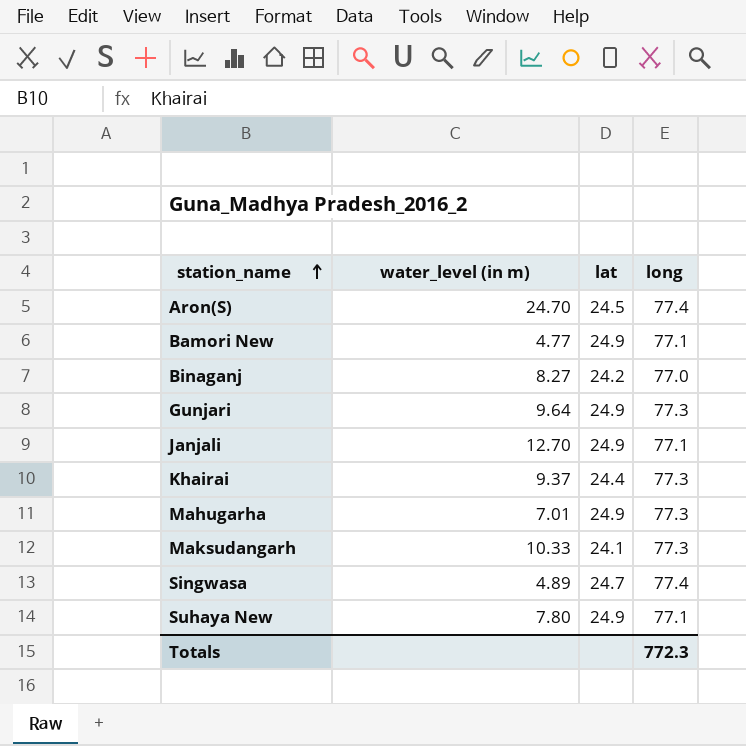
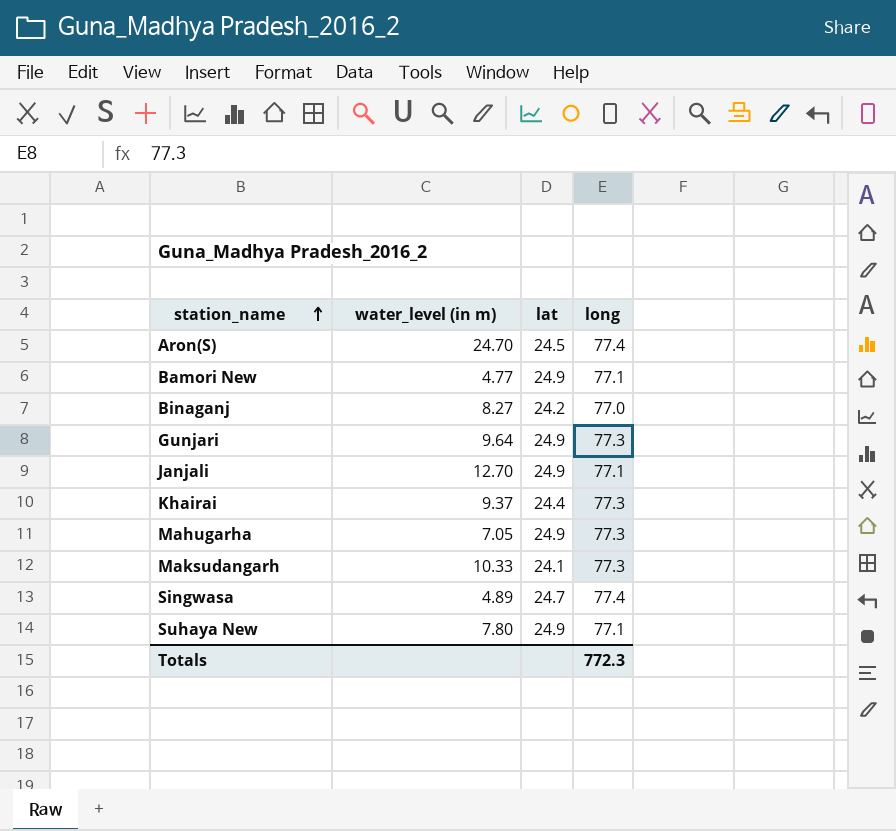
Mahugarha | water_level (in m): 7.01 -> 7.05

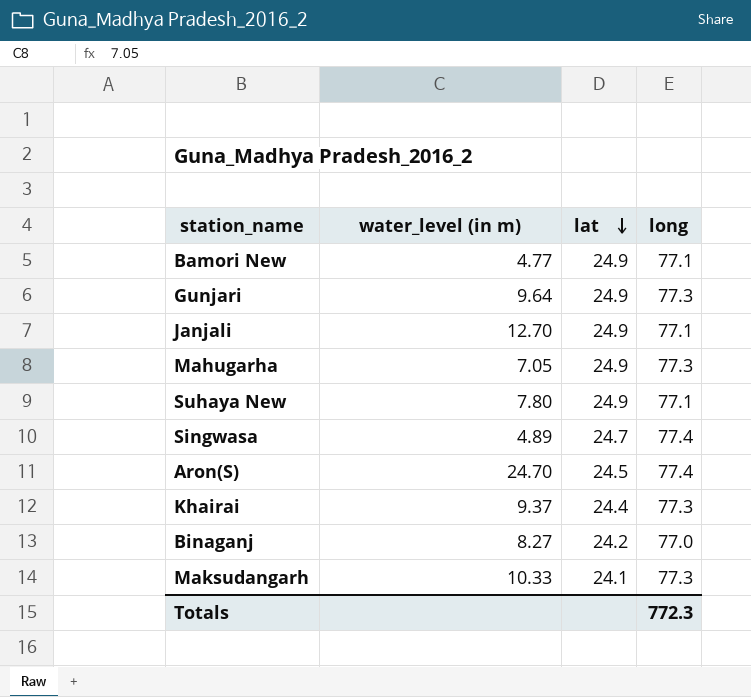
row order: station_name ascending -> lat descending

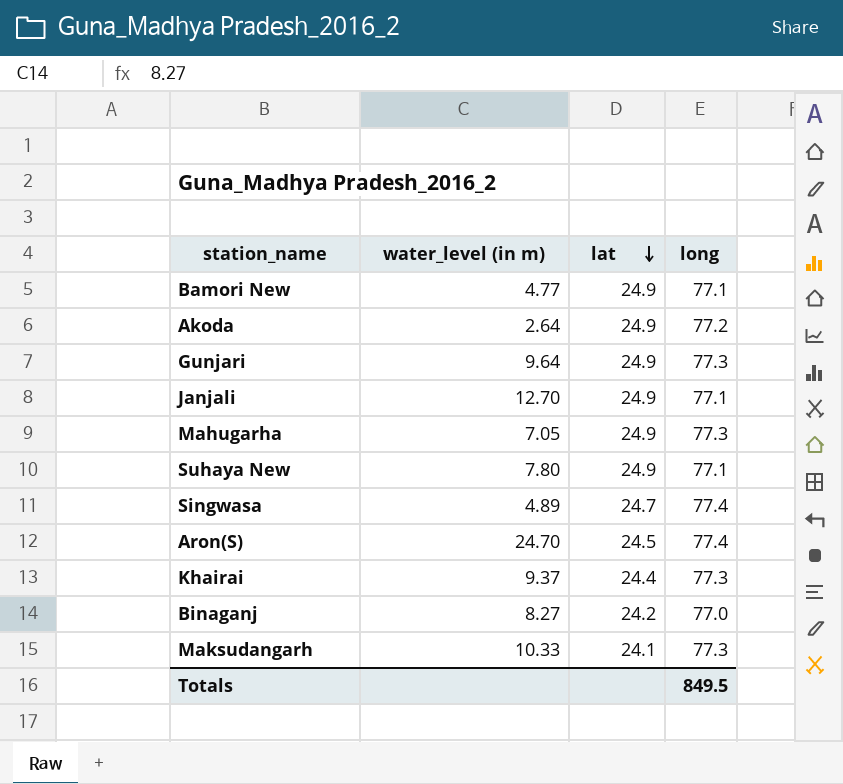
row Akoda: none -> 2.64 | 24.9 | 77.2
Totals | long: 772.3 -> 849.5

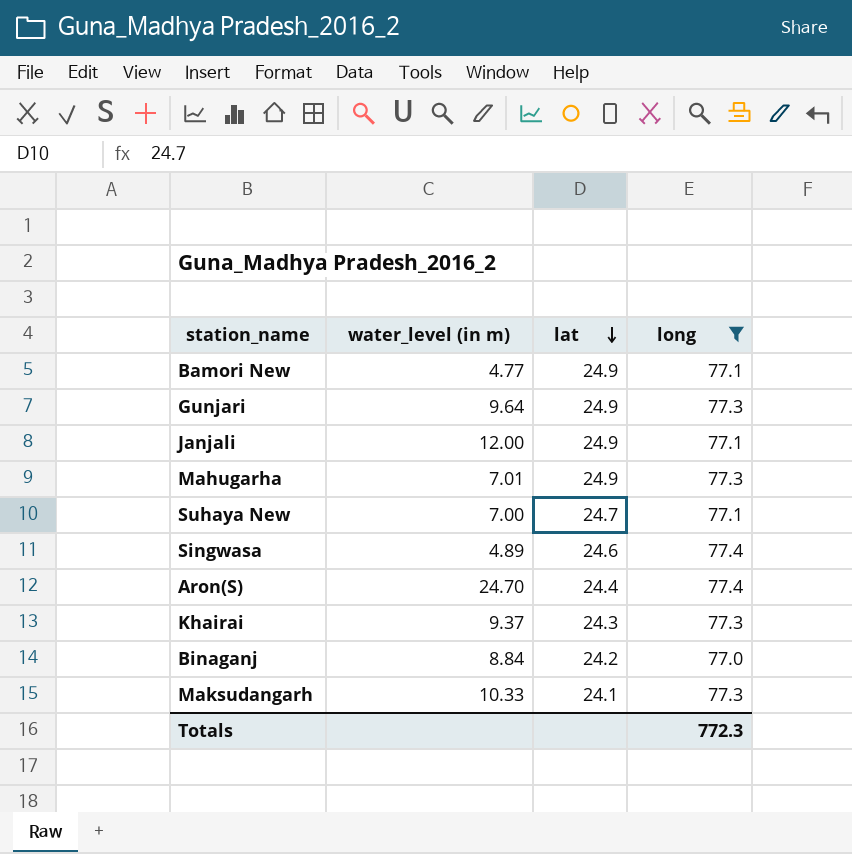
filter: none -> long != 77.2
Janjali | water_level (in m): 12.70 -> 12.00
Mahugarha | water_level (in m): 7.05 -> 7.01
Suhaya New | water_level (in m): 7.80 -> 7.00
Suhaya New | lat: 24.9 -> 24.7
Singwasa | lat: 24.7 -> 24.6
Aron(S) | lat: 24.5 -> 24.4
Khairai | lat: 24.4 -> 24.3
Binaganj | water_level (in m): 8.27 -> 8.84
Totals | long: 849.5 -> 772.3

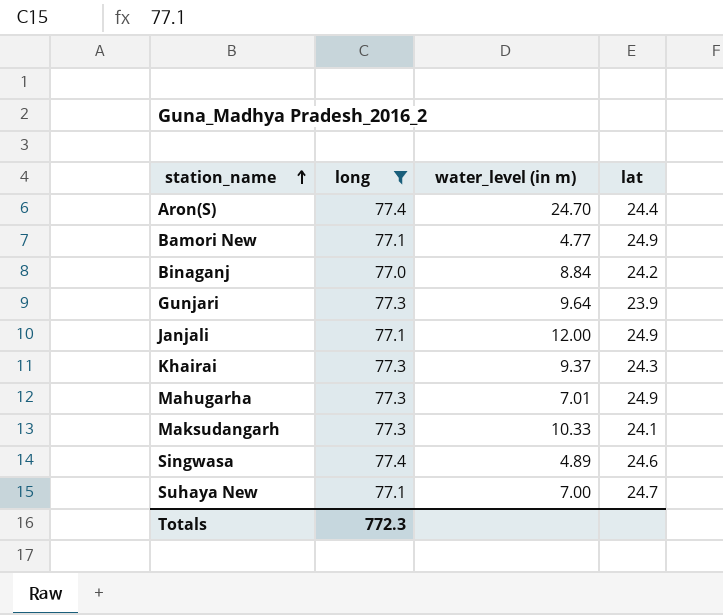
row order: lat descending -> station_name ascending
column long | position: 4 -> 2
Gunjari | lat: 24.9 -> 23.9

